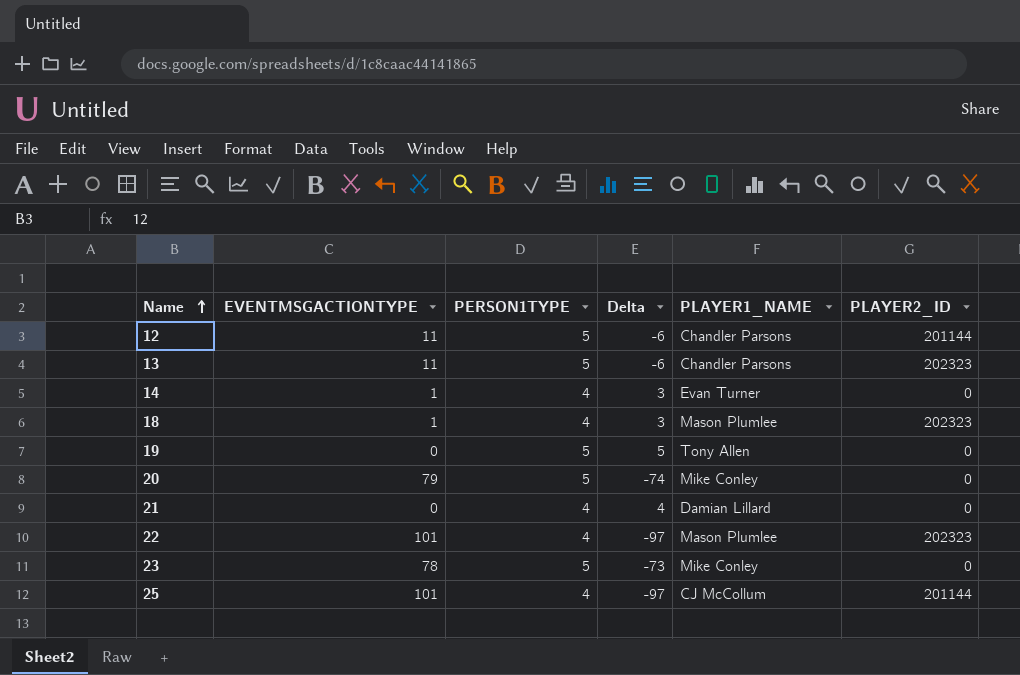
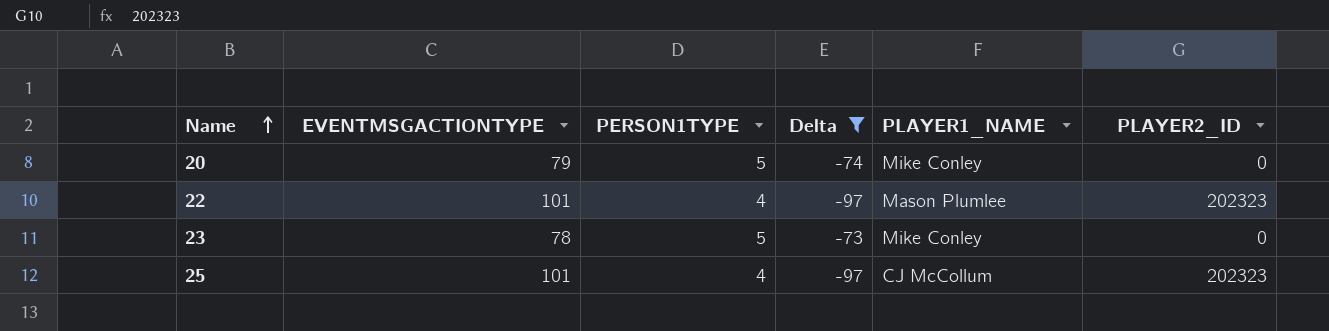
filter: none -> Delta <= -73
25 | PLAYER2_ID: 201144 -> 202323

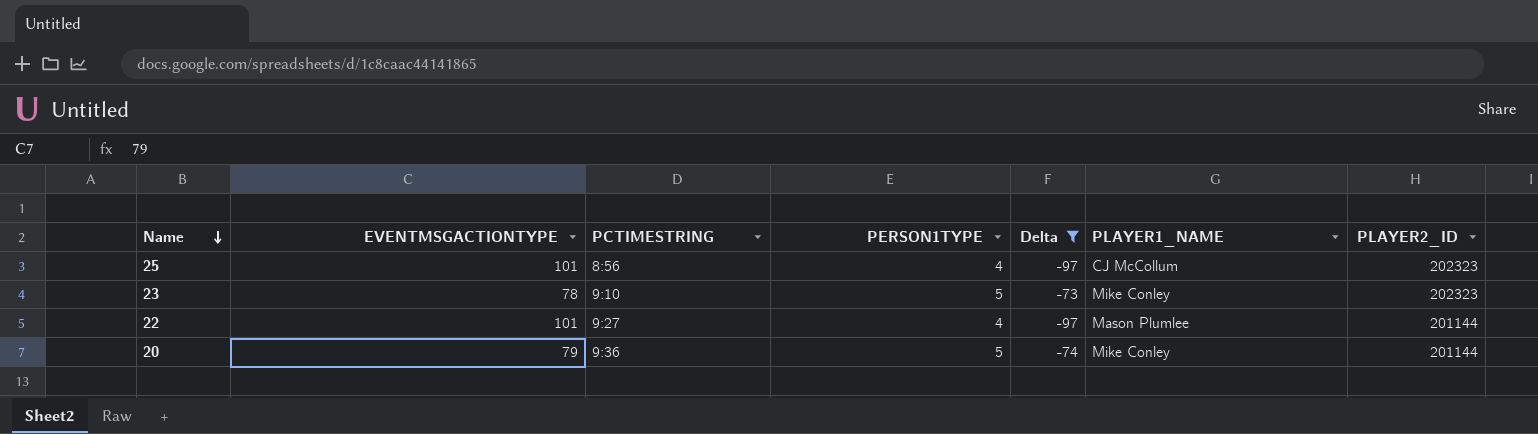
row order: Name ascending -> Name descending
column PCTIMESTRING | position: none -> 3
23 | PLAYER2_ID: 0 -> 202323
22 | PLAYER2_ID: 202323 -> 201144
20 | PLAYER2_ID: 0 -> 201144

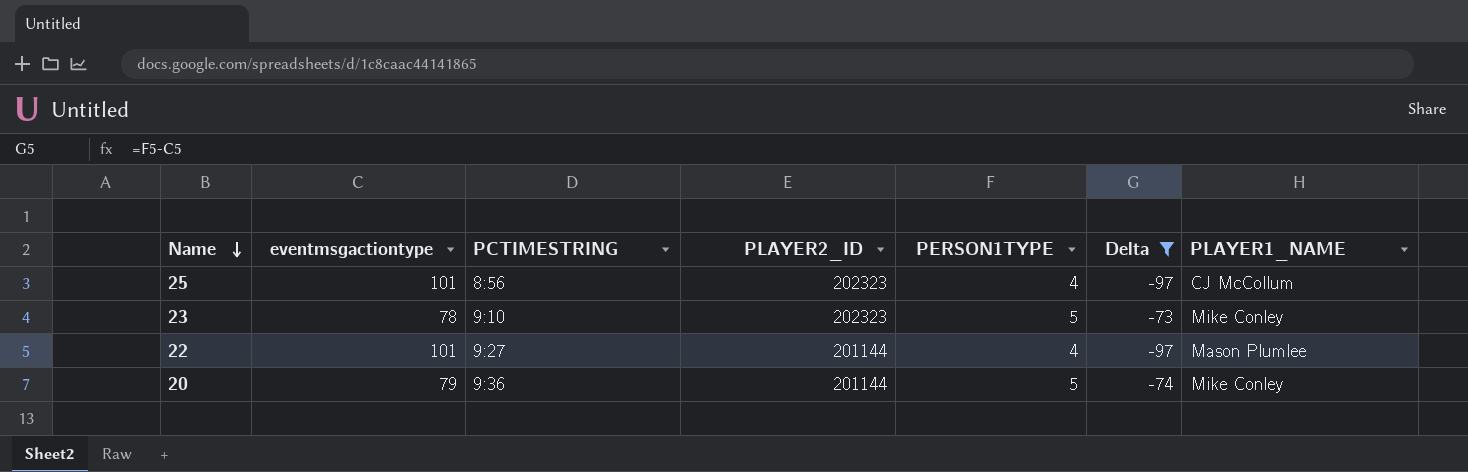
column name: EVENTMSGACTIONTYPE -> eventmsgactiontype
column PLAYER2_ID | position: 7 -> 4

